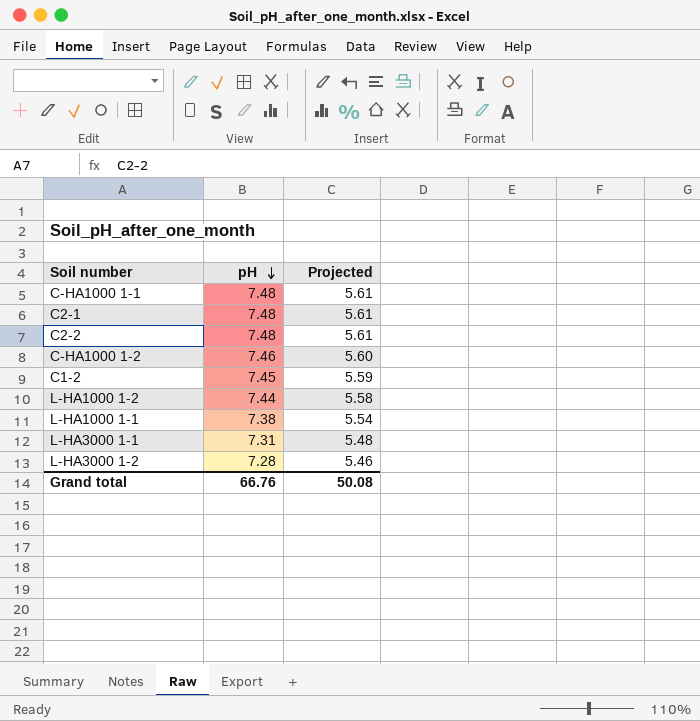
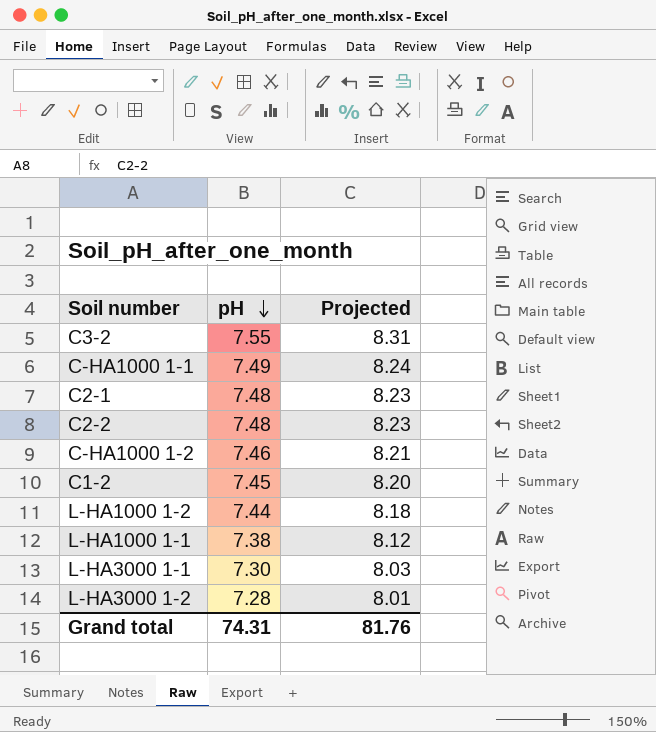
column Projected | formula: [pH] * 0.75 -> [pH] * 1.1
row C3-2: none -> 7.55 | 8.31
C-HA1000 1-1 | pH: 7.48 -> 7.49
L-HA3000 1-1 | pH: 7.31 -> 7.30
Grand total | pH: 66.76 -> 74.31
Grand total | Projected: 50.08 -> 81.76

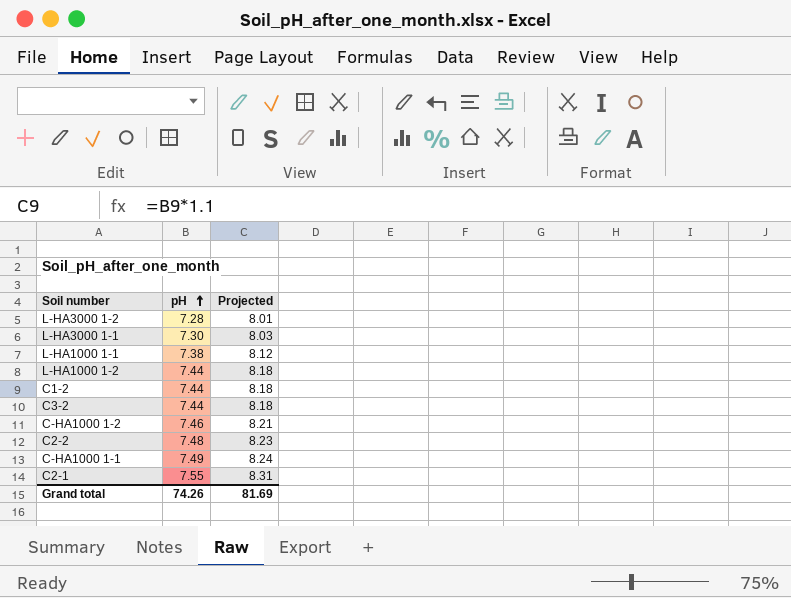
row order: pH descending -> pH ascending
C1-2 | pH: 7.45 -> 7.44
C1-2 | Projected: 8.20 -> 8.18
C3-2 | pH: 7.55 -> 7.44
C3-2 | Projected: 8.31 -> 8.18
C2-1 | pH: 7.48 -> 7.55
C2-1 | Projected: 8.23 -> 8.31
Grand total | pH: 74.31 -> 74.26
Grand total | Projected: 81.76 -> 81.69

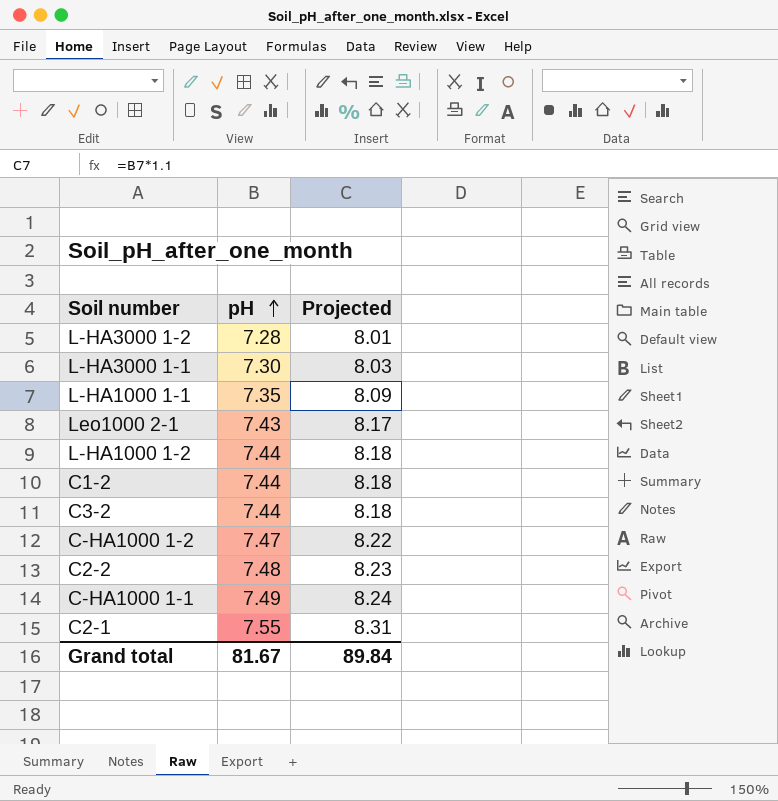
L-HA1000 1-1 | pH: 7.38 -> 7.35
L-HA1000 1-1 | Projected: 8.12 -> 8.09
row Leo1000 2-1: none -> 7.43 | 8.17
C-HA1000 1-2 | pH: 7.46 -> 7.47
C-HA1000 1-2 | Projected: 8.21 -> 8.22
Grand total | pH: 74.26 -> 81.67
Grand total | Projected: 81.69 -> 89.84

